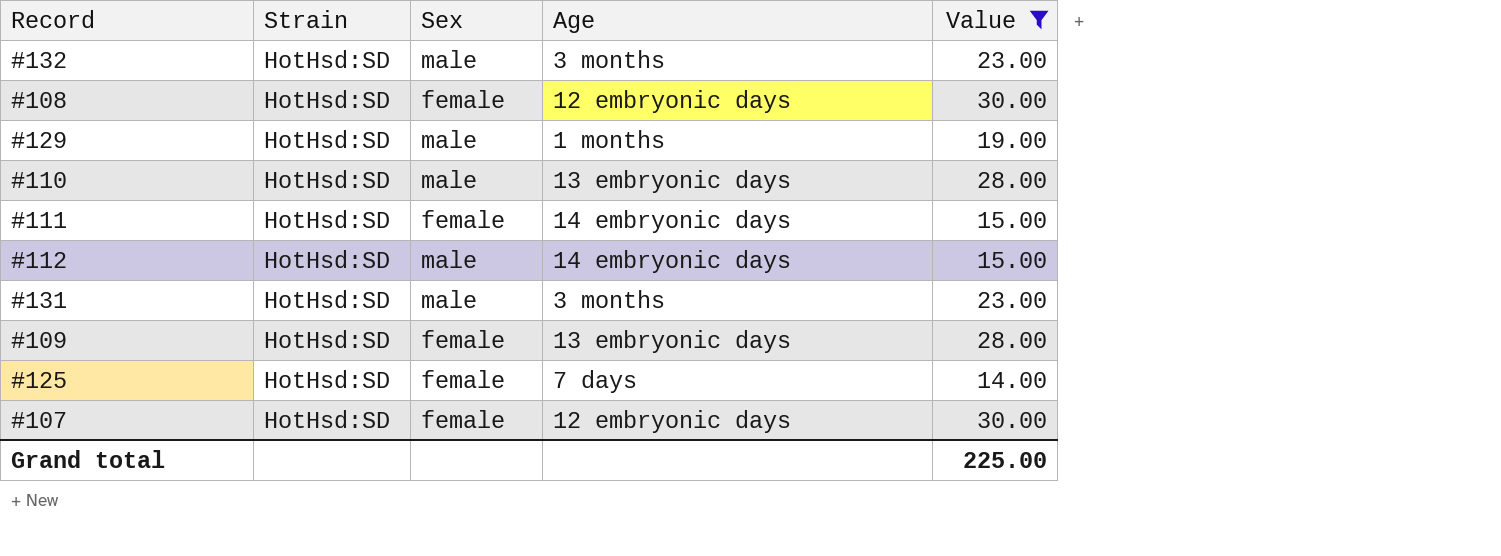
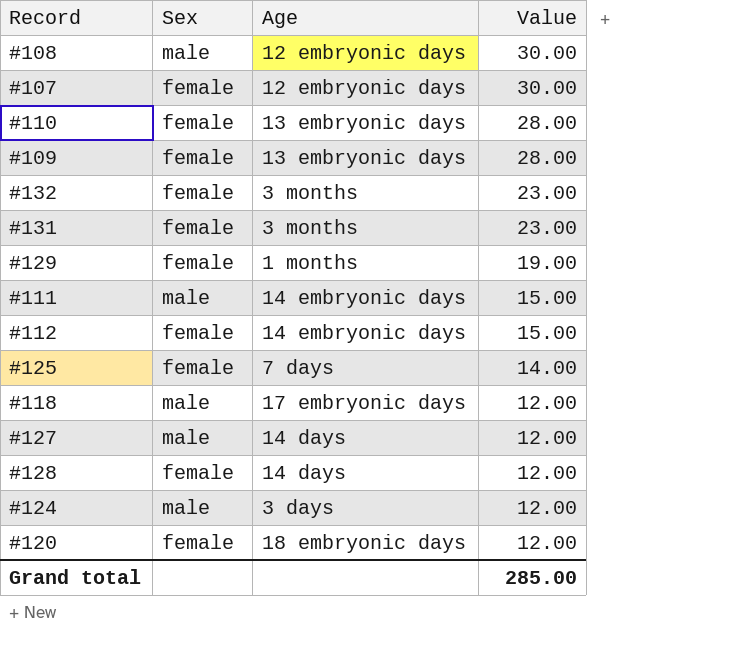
filter: Value != 12.00 -> none
row order: none -> Value descending
column Strain | position: 2 -> none
#108 | Sex: female -> male
#110 | Sex: male -> female
#132 | Sex: male -> female
#131 | Sex: male -> female
#129 | Sex: male -> female
#111 | Sex: female -> male
#112 | Sex: male -> female
Grand total | Value: 225.00 -> 285.00

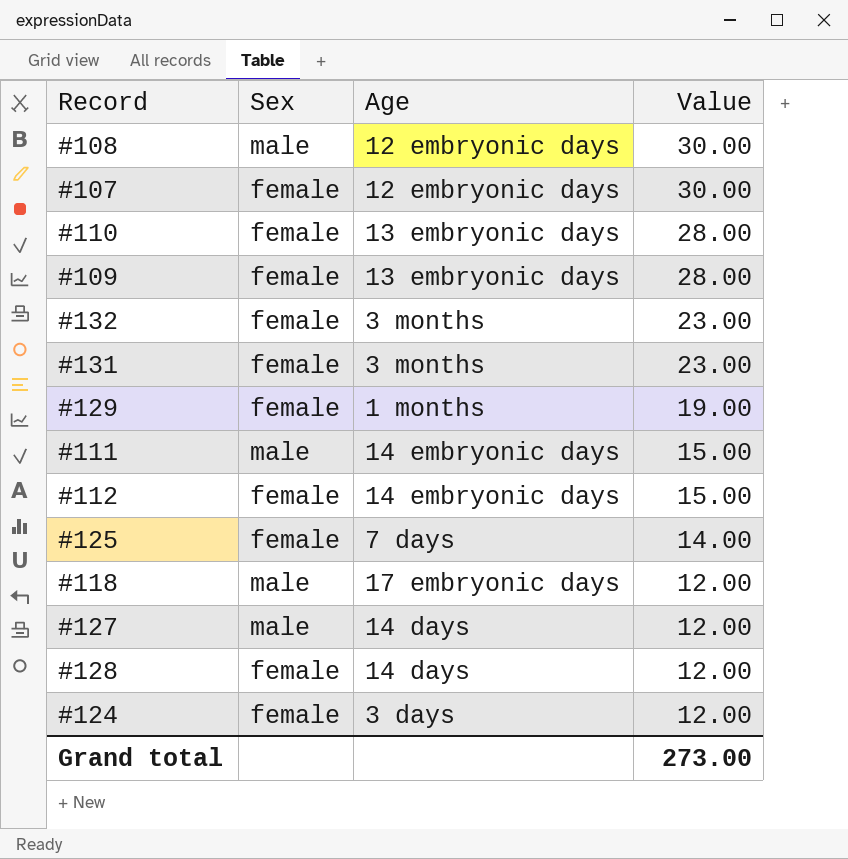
row #120: female | 18 embryonic days | 12.00 -> none
#124 | Sex: male -> female
Grand total | Value: 285.00 -> 273.00

